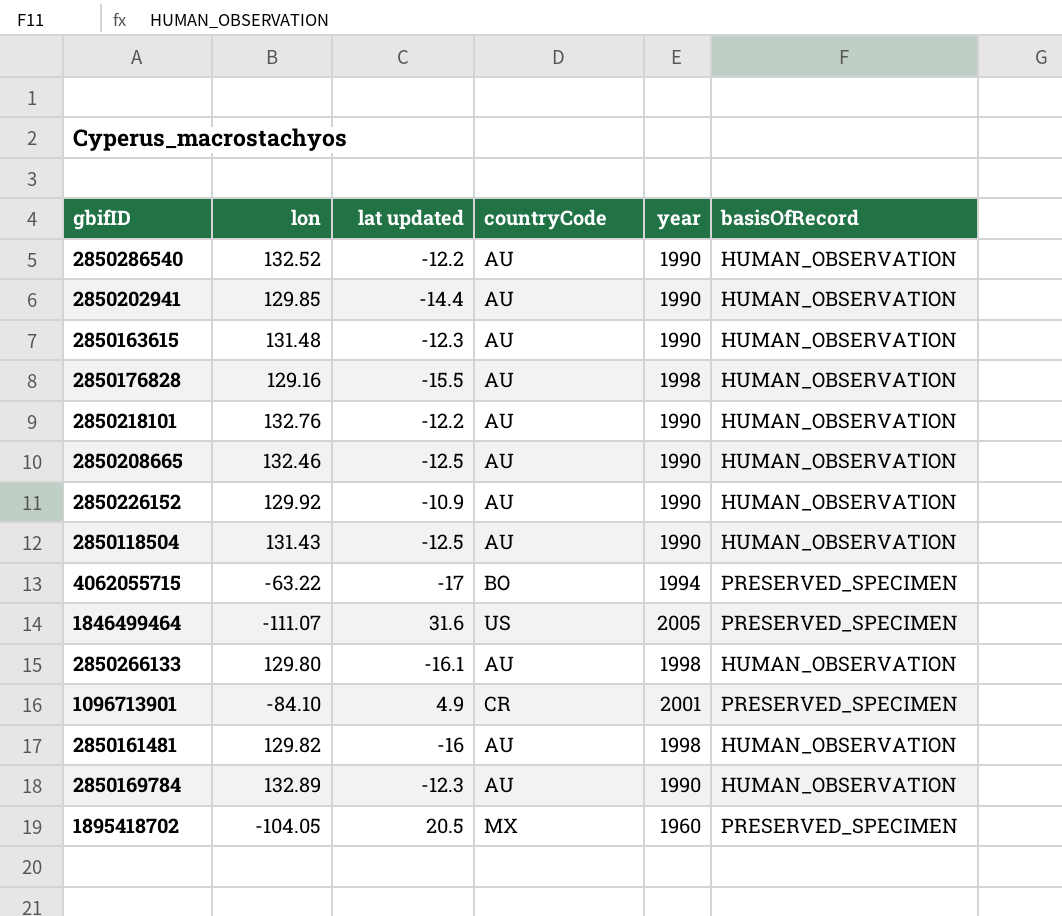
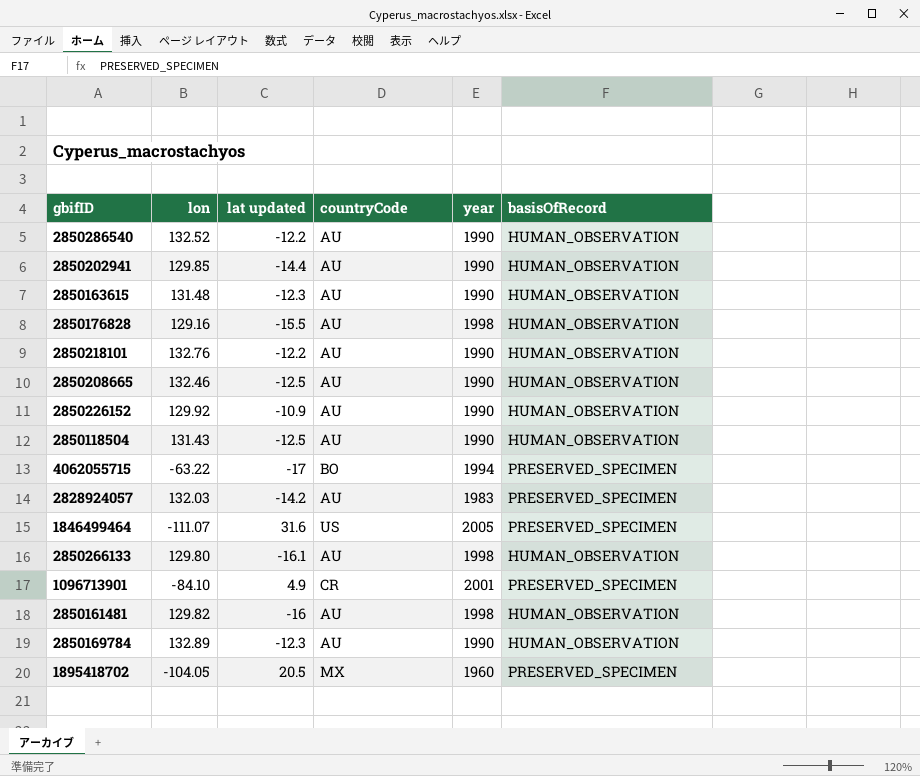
row 2828924057: none -> 132.03 | -14.2 | AU | 1983 | PRESERVED_SPECIMEN

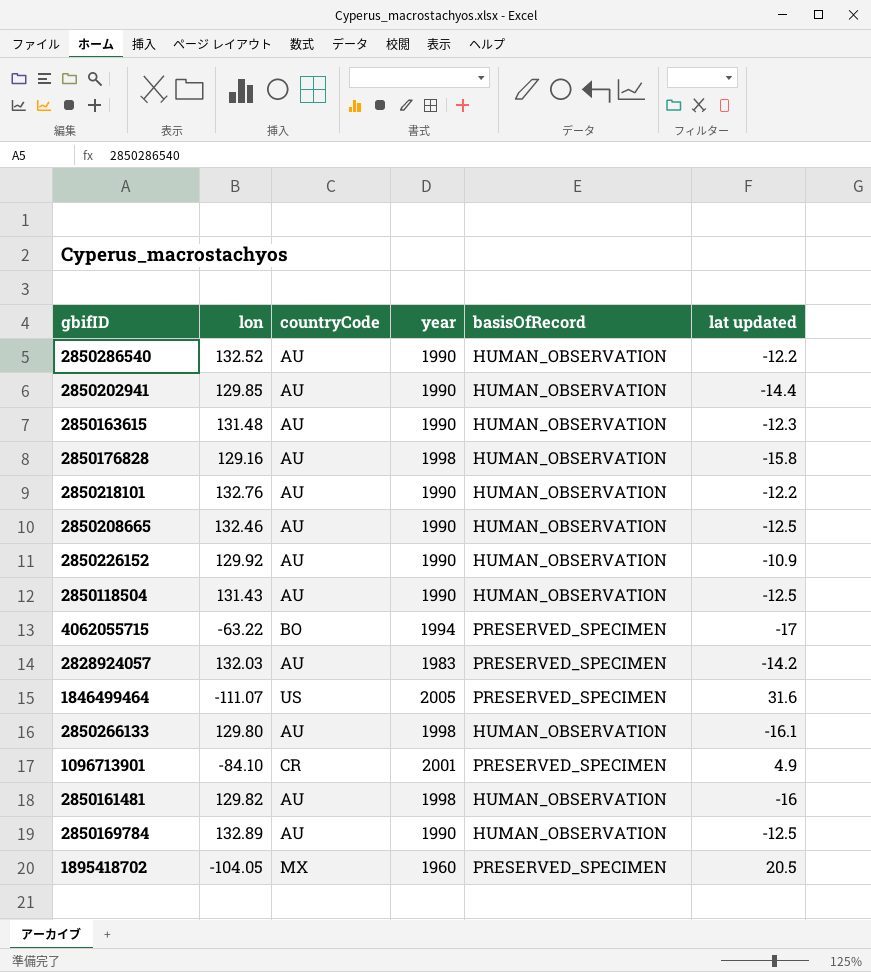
column lat updated | position: 3 -> 6
2850176828 | lat updated: -15.5 -> -15.8
2850169784 | lat updated: -12.3 -> -12.5

